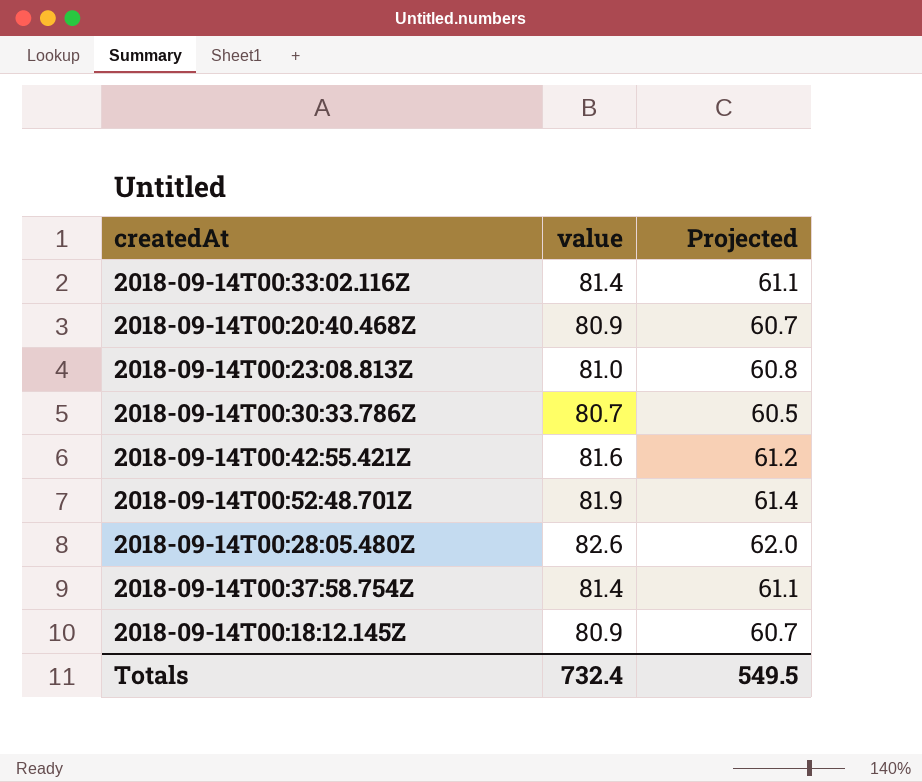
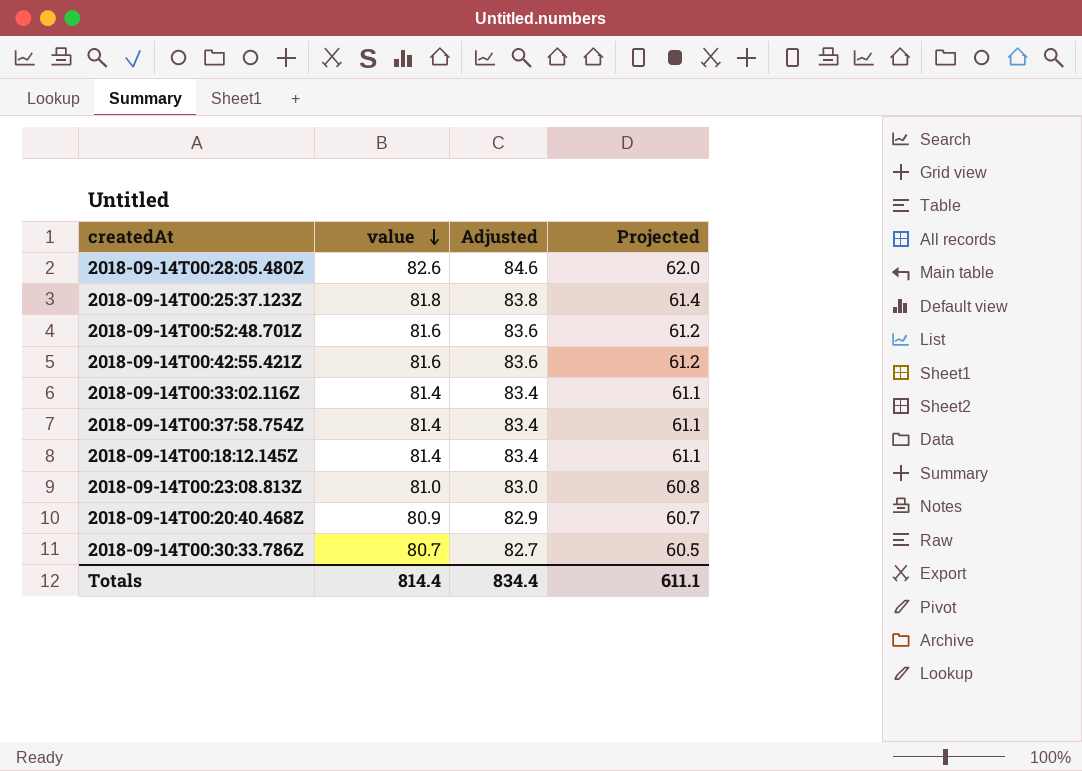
row order: none -> value descending
column Adjusted | formula: none -> [value] + 2
row 2018-09-14T00:25:37.123Z: none -> 81.8 | 83.8 | 61.4
2018-09-14T00:52:48.701Z | value: 81.9 -> 81.6
2018-09-14T00:52:48.701Z | Projected: 61.4 -> 61.2
2018-09-14T00:18:12.145Z | value: 80.9 -> 81.4
2018-09-14T00:18:12.145Z | Projected: 60.7 -> 61.1
Totals | value: 732.4 -> 814.4
Totals | Projected: 549.5 -> 611.1

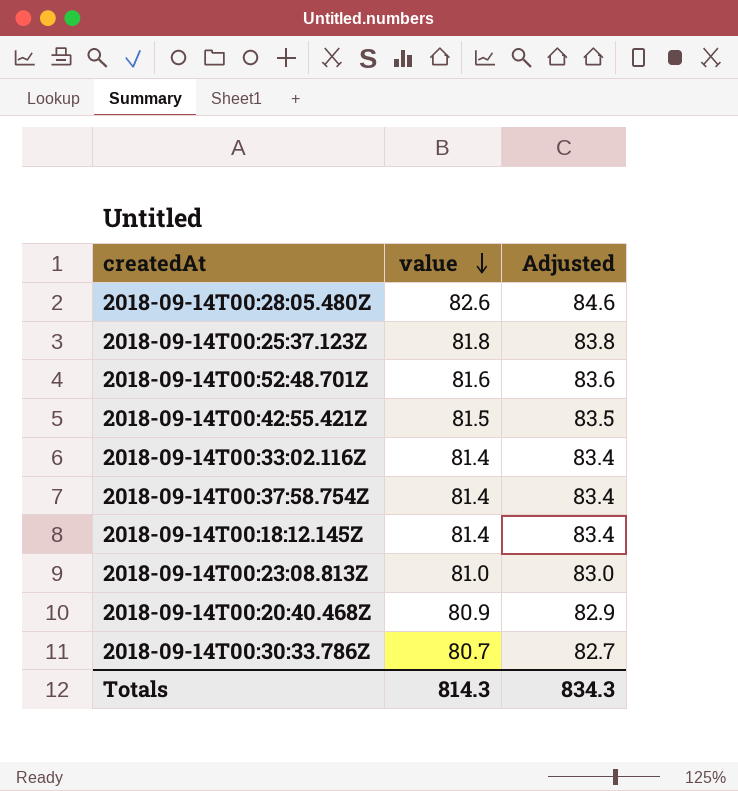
column Projected | formula: [value] * 0.75 -> none
2018-09-14T00:42:55.421Z | value: 81.6 -> 81.5
2018-09-14T00:42:55.421Z | Adjusted: 83.6 -> 83.5
Totals | value: 814.4 -> 814.3
Totals | Adjusted: 834.4 -> 834.3

